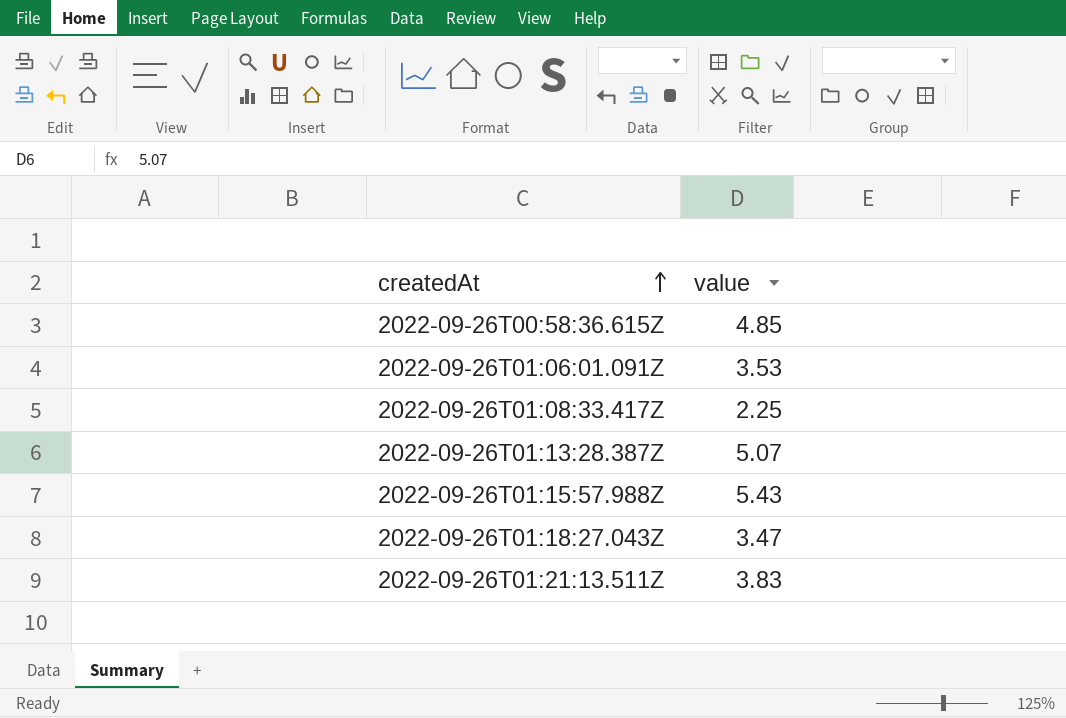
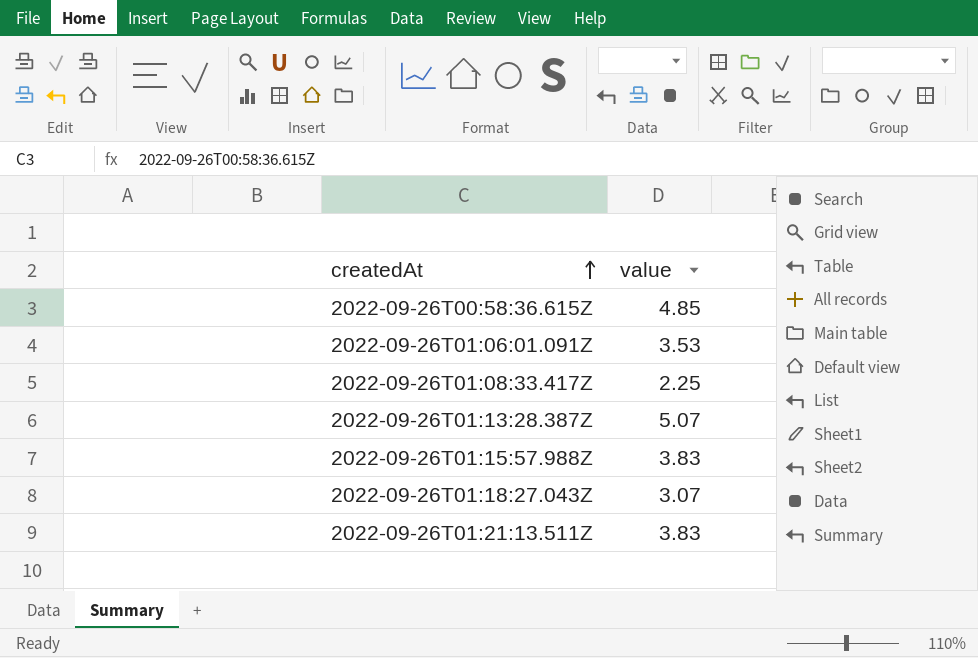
2022-09-26T01:15:57.988Z | value: 5.43 -> 3.83
2022-09-26T01:18:27.043Z | value: 3.47 -> 3.07

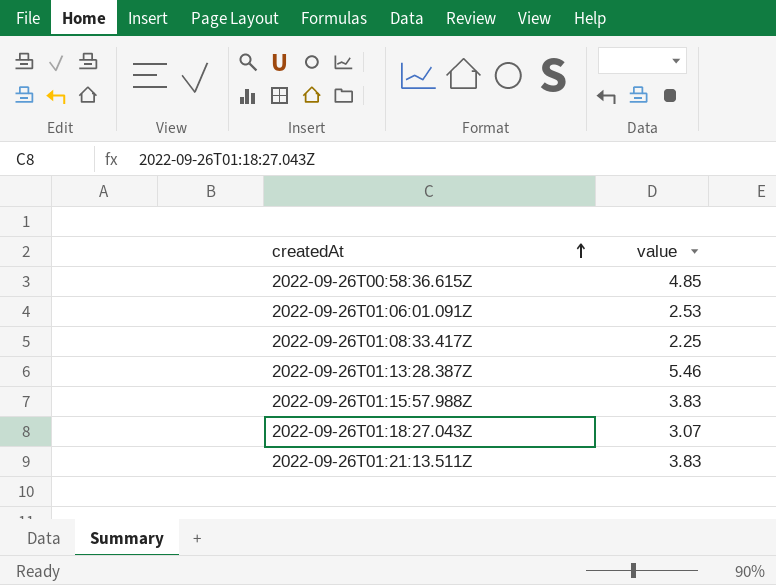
2022-09-26T01:06:01.091Z | value: 3.53 -> 2.53
2022-09-26T01:13:28.387Z | value: 5.07 -> 5.46

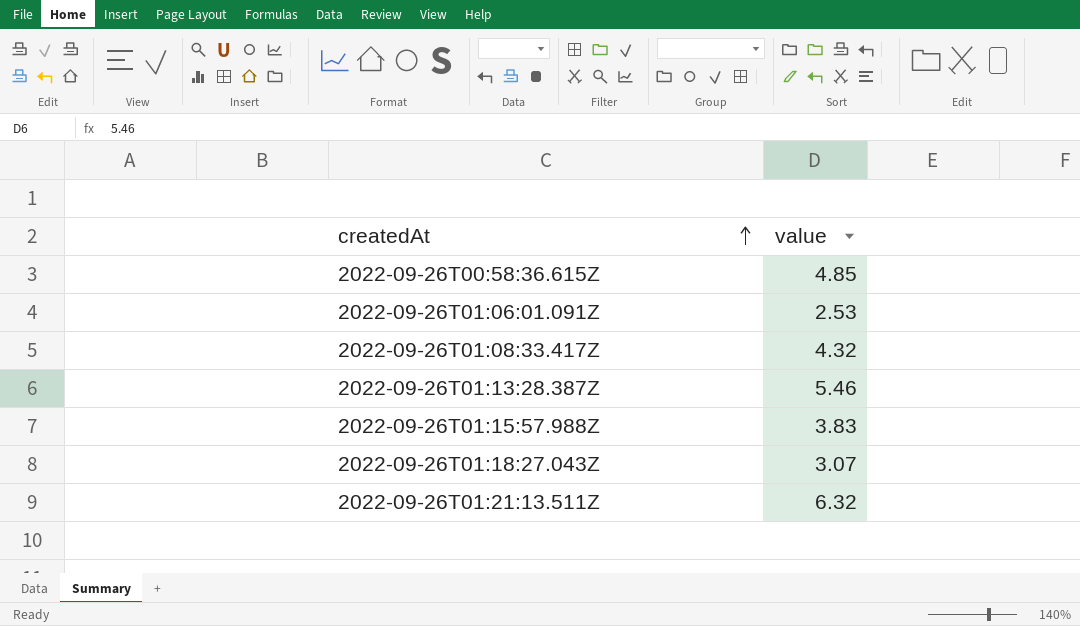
2022-09-26T01:08:33.417Z | value: 2.25 -> 4.32
2022-09-26T01:21:13.511Z | value: 3.83 -> 6.32

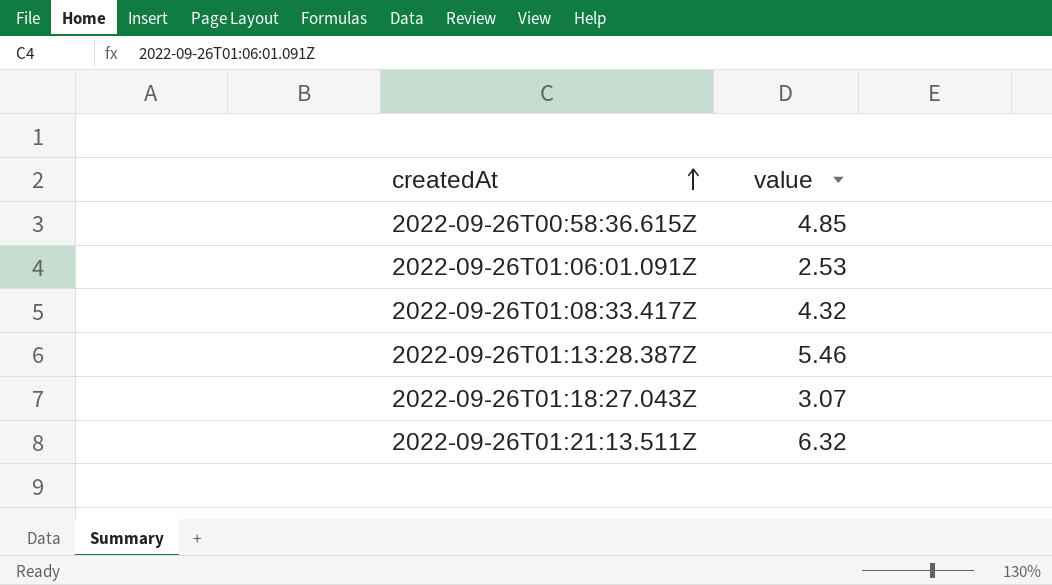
row 2022-09-26T01:15:57.988Z: 3.83 -> none

